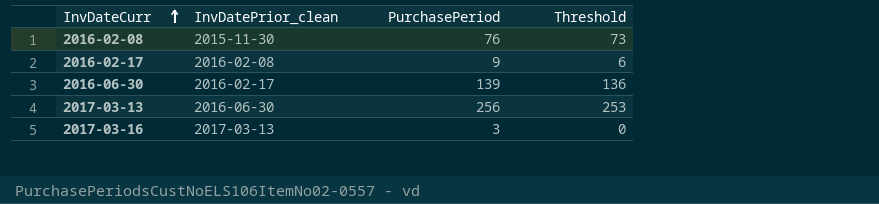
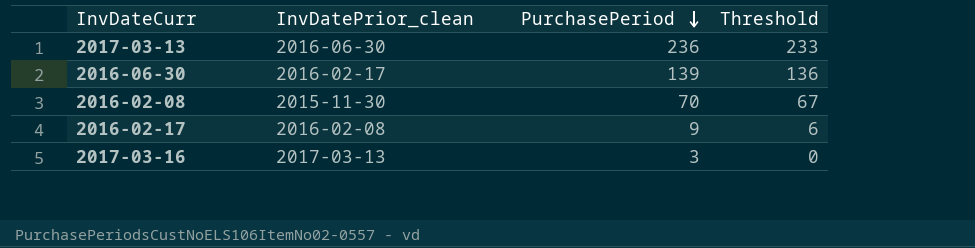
row order: InvDateCurr ascending -> PurchasePeriod descending
2017-03-13 | PurchasePeriod: 256 -> 236
2017-03-13 | Threshold: 253 -> 233
2016-02-08 | PurchasePeriod: 76 -> 70
2016-02-08 | Threshold: 73 -> 67

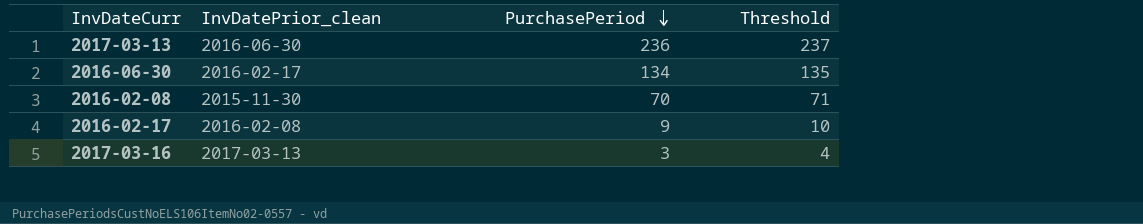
column Threshold | formula: [PurchasePeriod] - 3 -> [PurchasePeriod] + 1
2016-06-30 | PurchasePeriod: 139 -> 134

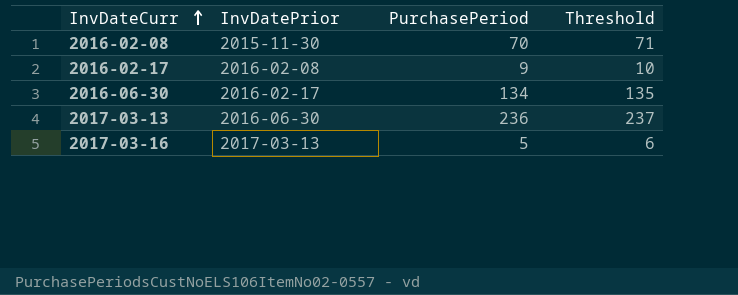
row order: PurchasePeriod descending -> InvDateCurr ascending
column name: InvDatePrior_clean -> InvDatePrior
2017-03-16 | PurchasePeriod: 3 -> 5
2017-03-16 | Threshold: 4 -> 6

